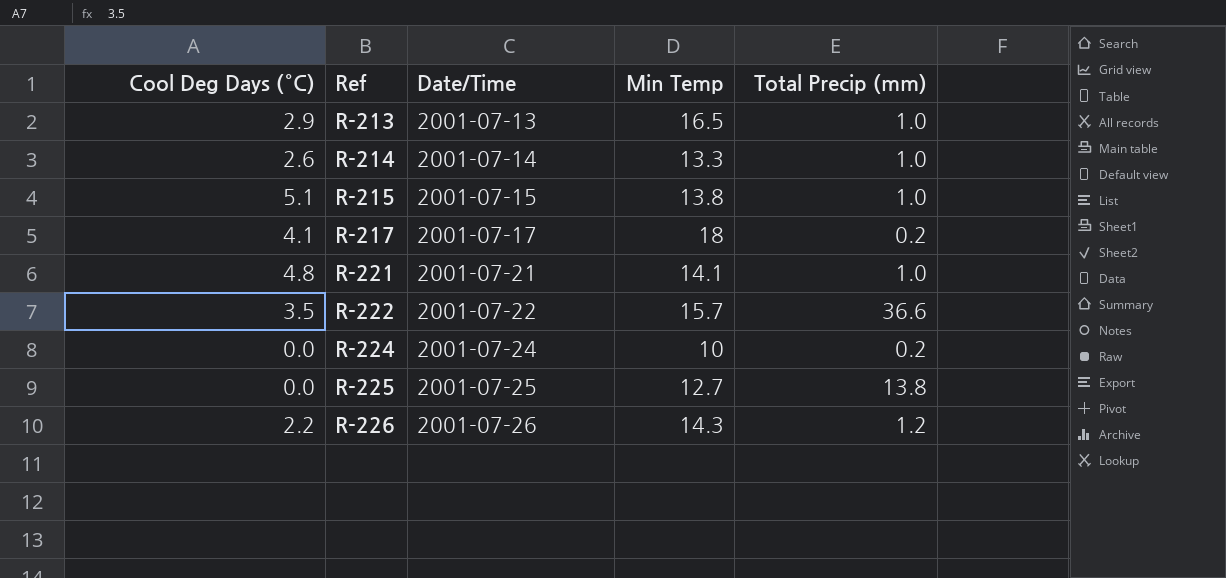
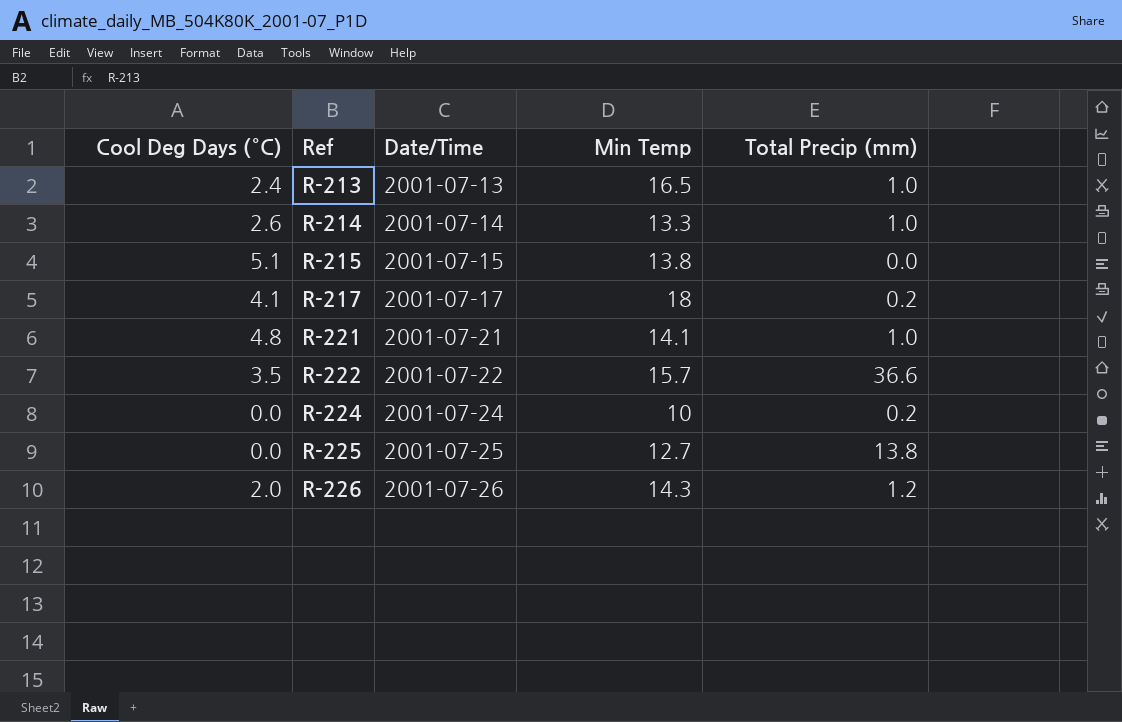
R-213 | Cool Deg Days (°C): 2.9 -> 2.4
R-215 | Total Precip (mm): 1.0 -> 0.0
R-226 | Cool Deg Days (°C): 2.2 -> 2.0

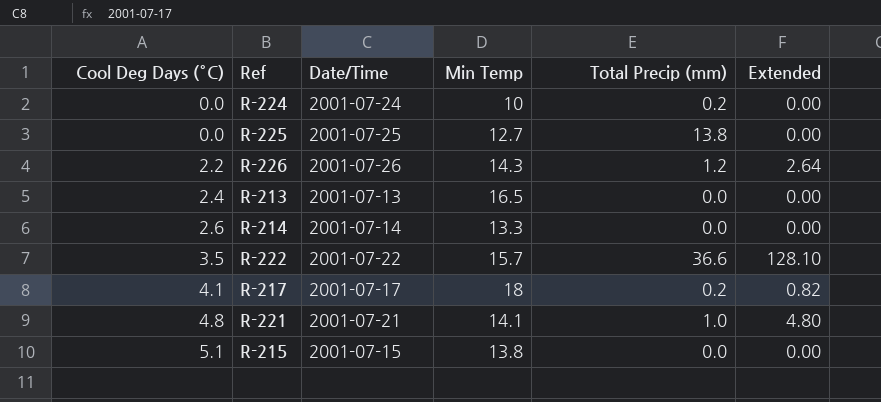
row order: Ref ascending -> Cool Deg Days (°C) ascending
column Extended | formula: none -> [Cool Deg Days (°C)] * [Total Precip (mm)]
R-226 | Cool Deg Days (°C): 2.0 -> 2.2
R-213 | Total Precip (mm): 1.0 -> 0.0
R-214 | Total Precip (mm): 1.0 -> 0.0

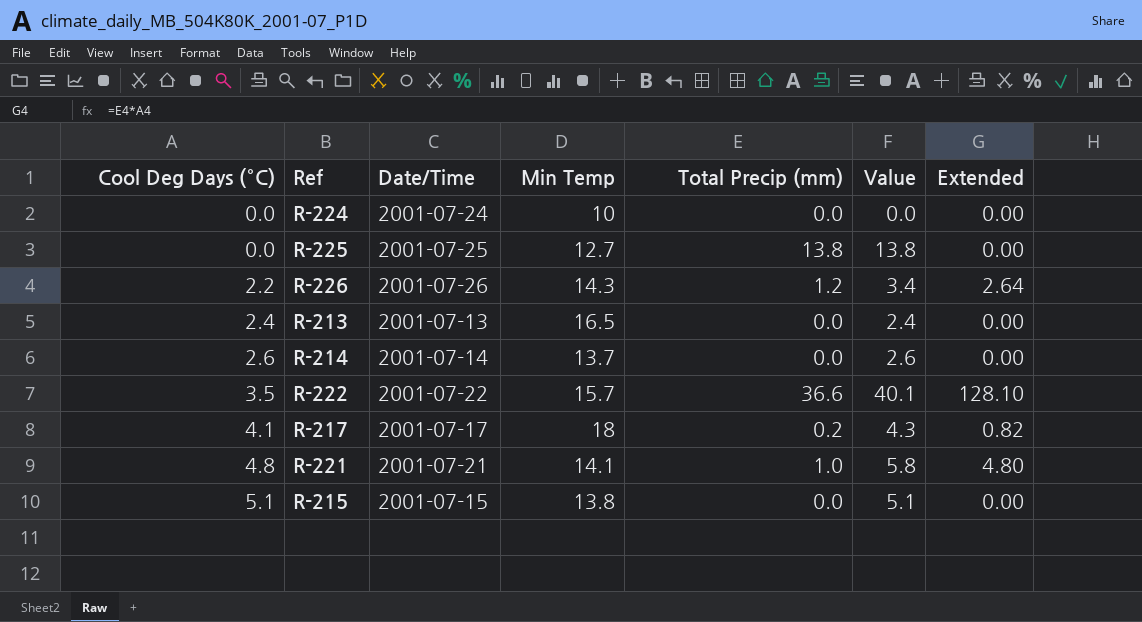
column Value | formula: none -> [Cool Deg Days (°C)] + [Total Precip (mm)]
R-224 | Total Precip (mm): 0.2 -> 0.0
R-214 | Min Temp: 13.3 -> 13.7

